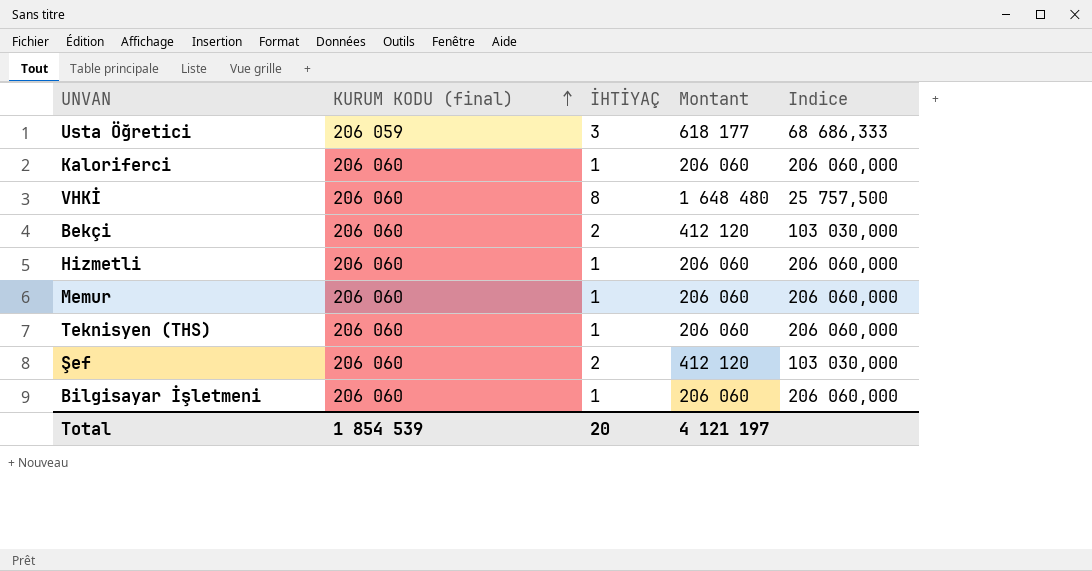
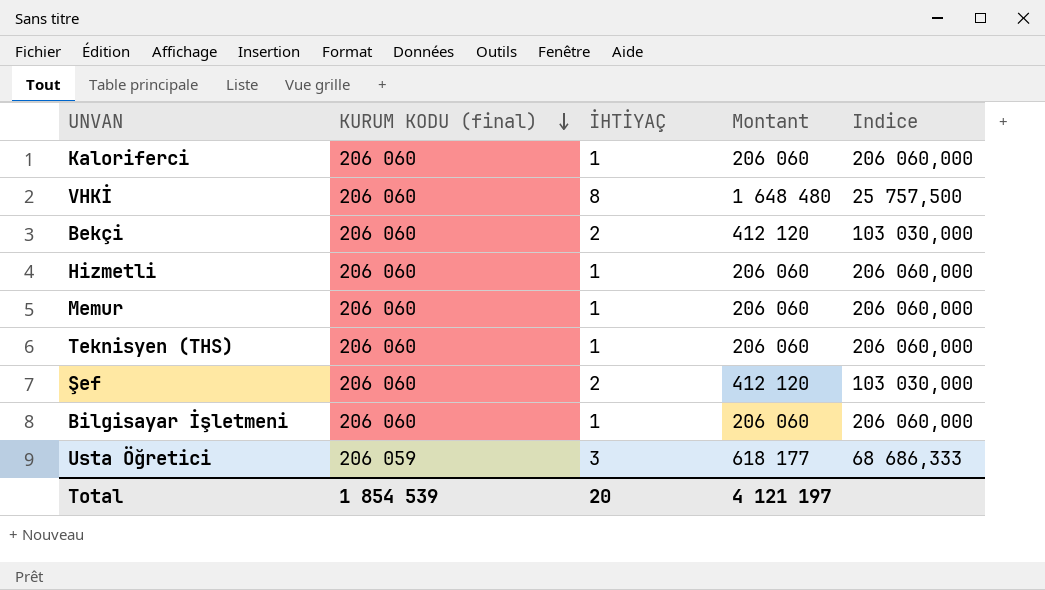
row order: KURUM KODU (final) ascending -> KURUM KODU (final) descending

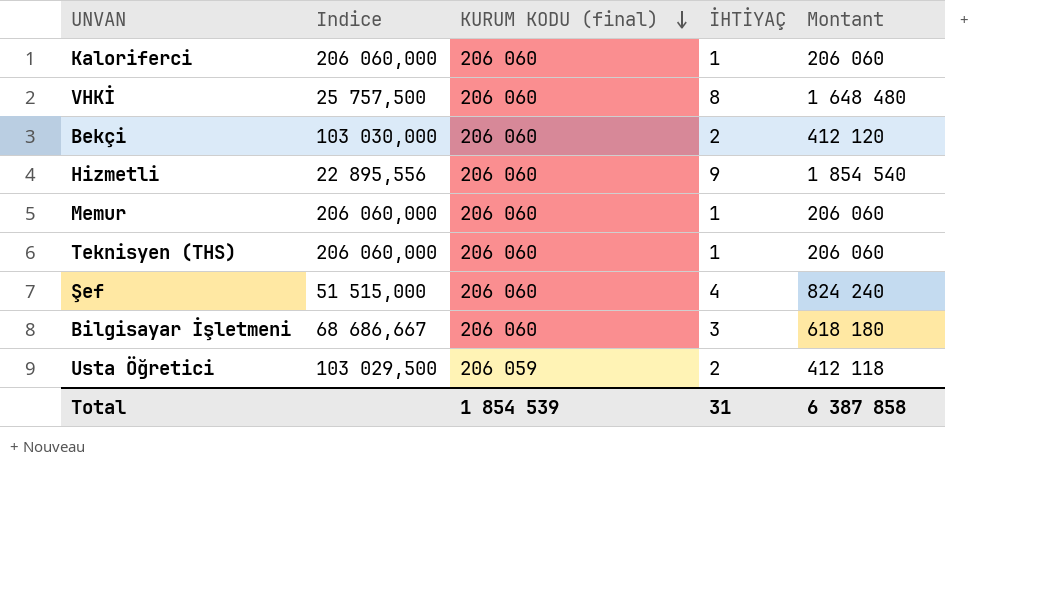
column Indice | position: 5 -> 2
Hizmetli | Indice: 206 060,000 -> 22 895,556
Hizmetli | İHTİYAÇ: 1 -> 9
Hizmetli | Montant: 206 060 -> 1 854 540
Şef | Indice: 103 030,000 -> 51 515,000
Şef | İHTİYAÇ: 2 -> 4
Şef | Montant: 412 120 -> 824 240
Bilgisayar İşletmeni | Indice: 206 060,000 -> 68 686,667
Bilgisayar İşletmeni | İHTİYAÇ: 1 -> 3
Bilgisayar İşletmeni | Montant: 206 060 -> 618 180
Usta Öğretici | Indice: 68 686,333 -> 103 029,500
Usta Öğretici | İHTİYAÇ: 3 -> 2
Usta Öğretici | Montant: 618 177 -> 412 118
Total | İHTİYAÇ: 20 -> 31
Total | Montant: 4 121 197 -> 6 387 858

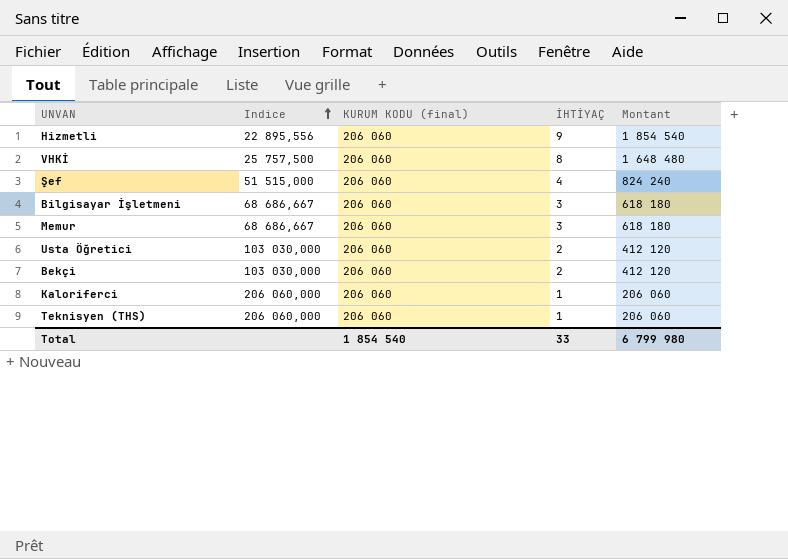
row order: KURUM KODU (final) descending -> Indice ascending
Memur | Indice: 206 060,000 -> 68 686,667
Memur | İHTİYAÇ: 1 -> 3
Memur | Montant: 206 060 -> 618 180
Usta Öğretici | Indice: 103 029,500 -> 103 030,000
Usta Öğretici | KURUM KODU (final): 206 059 -> 206 060
Usta Öğretici | Montant: 412 118 -> 412 120
Total | KURUM KODU (final): 1 854 539 -> 1 854 540
Total | İHTİYAÇ: 31 -> 33
Total | Montant: 6 387 858 -> 6 799 980

